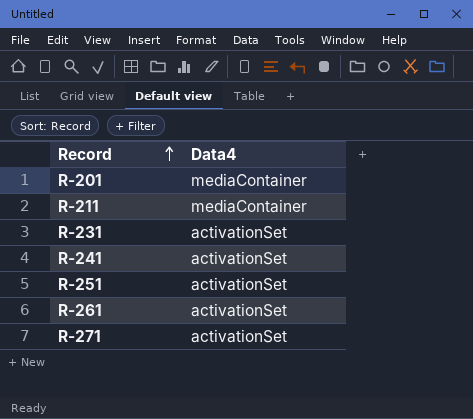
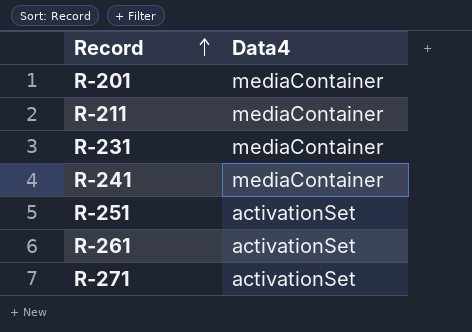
R-231 | Data4: activationSet -> mediaContainer
R-241 | Data4: activationSet -> mediaContainer

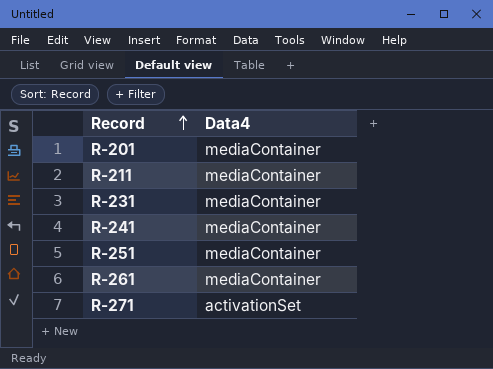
R-251 | Data4: activationSet -> mediaContainer
R-261 | Data4: activationSet -> mediaContainer

